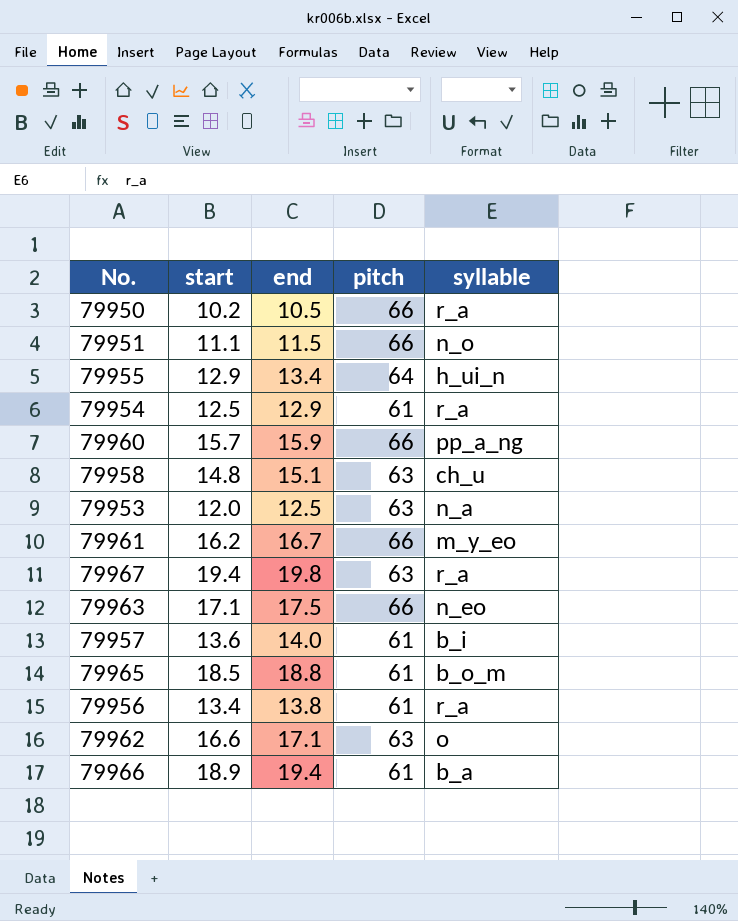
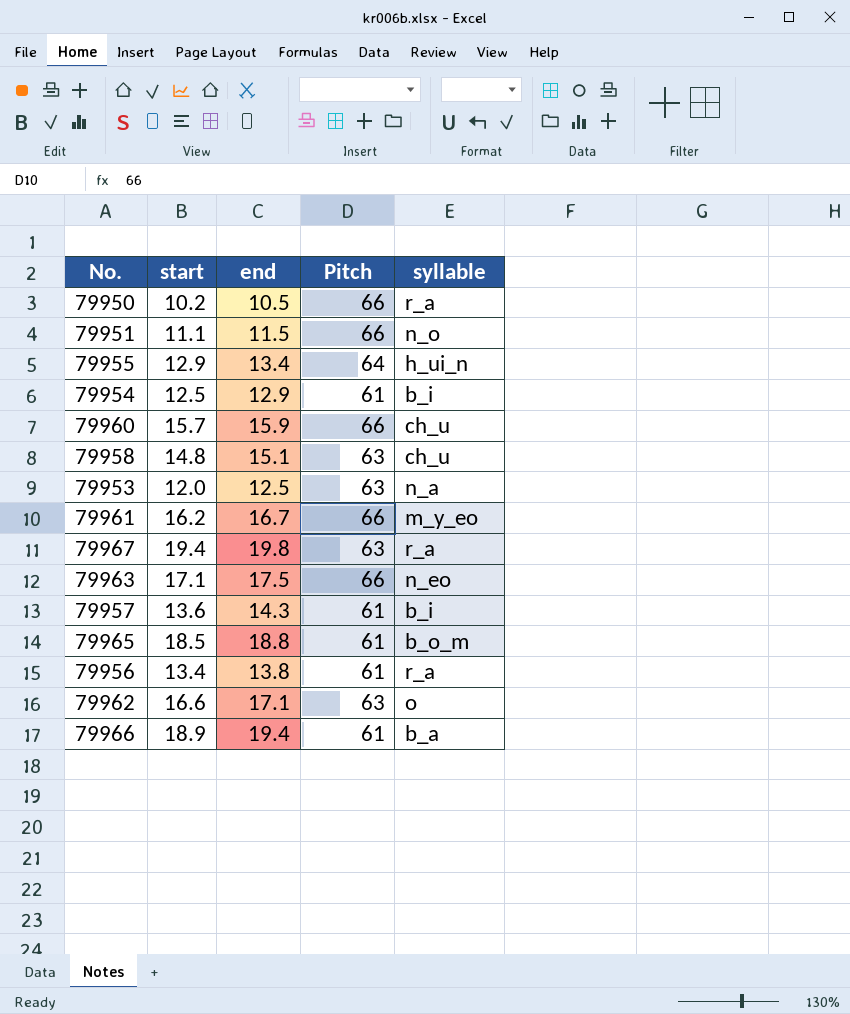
column name: pitch -> Pitch
79954 | syllable: r_a -> b_i
79960 | syllable: pp_a_ng -> ch_u
79957 | end: 14.0 -> 14.3

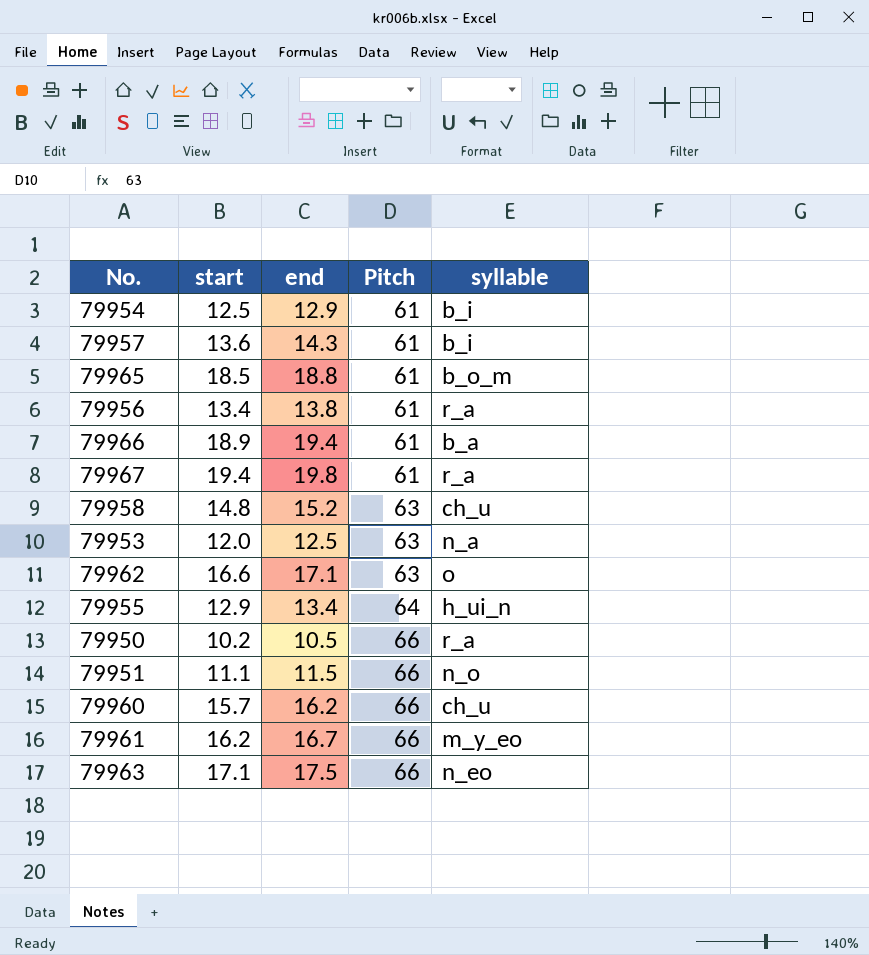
row order: none -> Pitch ascending
79967 | Pitch: 63 -> 61
79958 | end: 15.1 -> 15.2
79960 | end: 15.9 -> 16.2

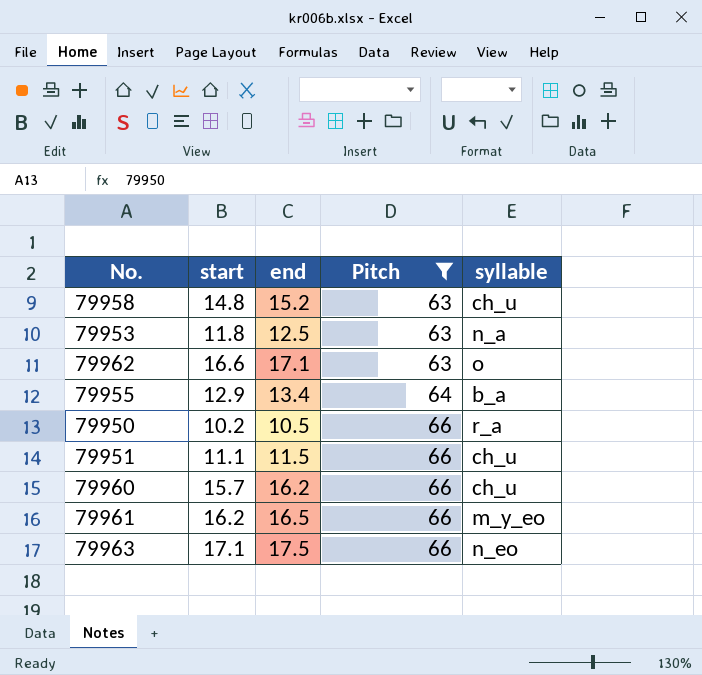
filter: none -> Pitch != 61
79953 | start: 12.0 -> 11.8
79955 | syllable: h_ui_n -> b_a
79951 | syllable: n_o -> ch_u
79961 | end: 16.7 -> 16.5

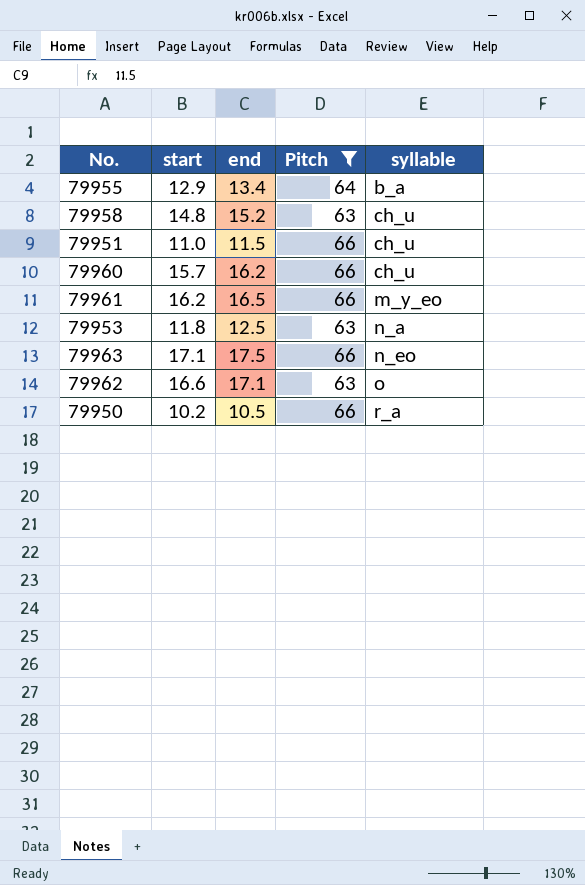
row order: Pitch ascending -> syllable ascending
79951 | start: 11.1 -> 11.0

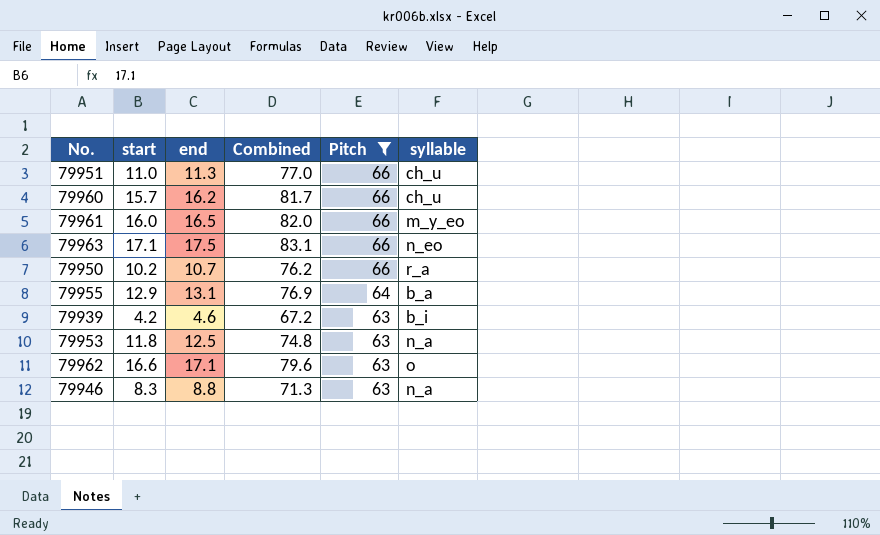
row order: syllable ascending -> Pitch descending
column Combined | formula: none -> [start] + [Pitch]
row 79958: 14.8 | 15.2 | 63 | ch_u -> none
79951 | end: 11.5 -> 11.3
79961 | start: 16.2 -> 16.0
79950 | end: 10.5 -> 10.7
79955 | end: 13.4 -> 13.1
row 79939: none -> 4.2 | 4.6 | 67.2 | 63 | b_i
row 79946: none -> 8.3 | 8.8 | 71.3 | 63 | n_a

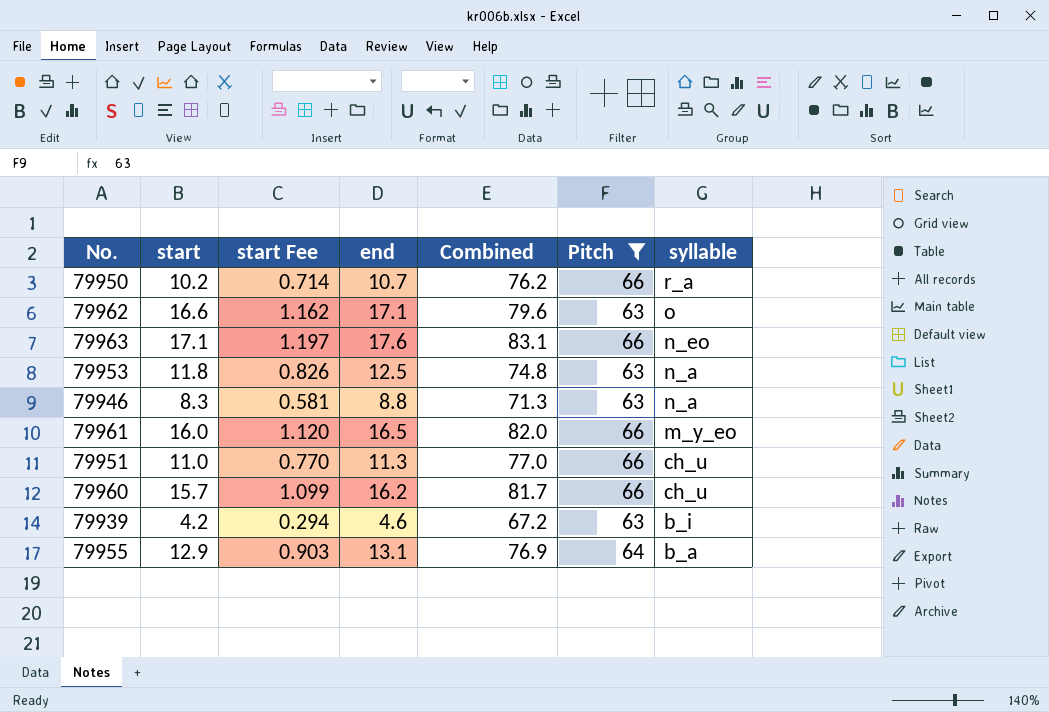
row order: Pitch descending -> syllable descending
column start Fee | formula: none -> [start] * 0.07
79963 | end: 17.5 -> 17.6

